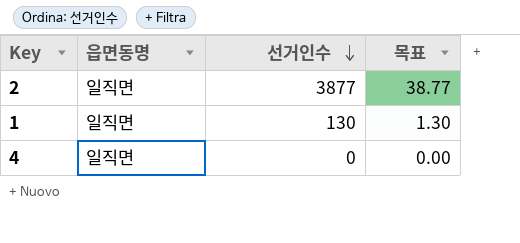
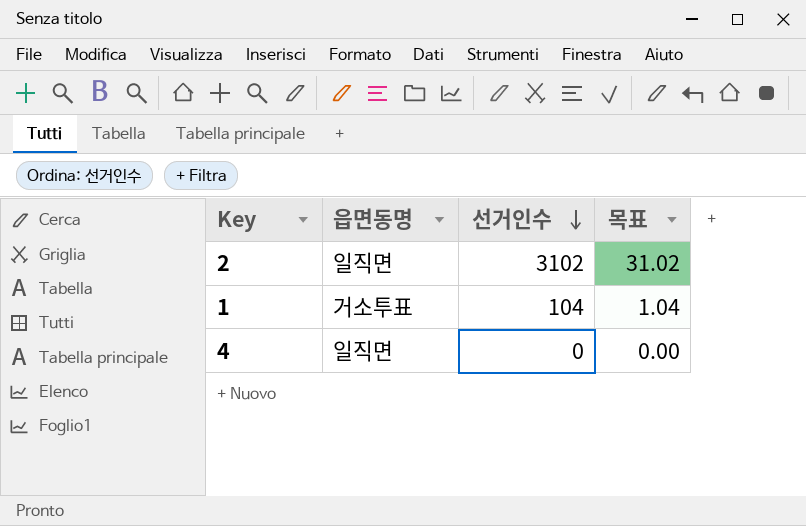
2 | 선거인수: 3877 -> 3102
2 | 목표: 38.77 -> 31.02
1 | 읍면동명: 일직면 -> 거소투표
1 | 선거인수: 130 -> 104
1 | 목표: 1.30 -> 1.04

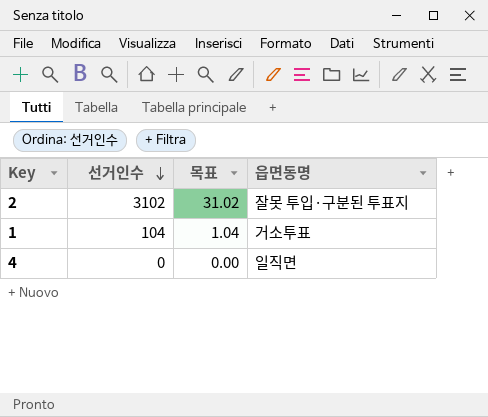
column 읍면동명 | position: 2 -> 4
2 | 읍면동명: 일직면 -> 잘못 투입·구분된 투표지

